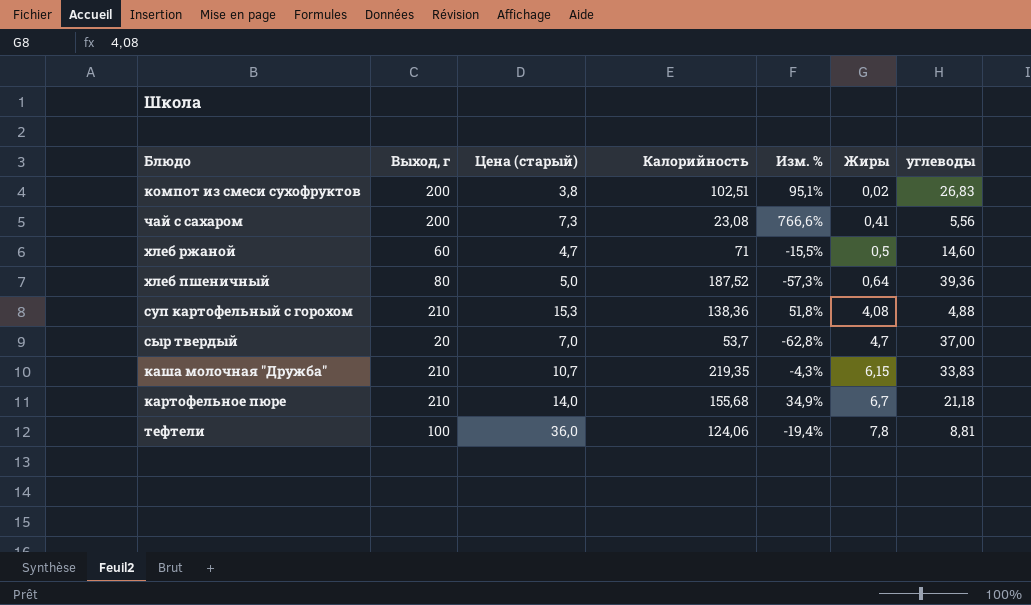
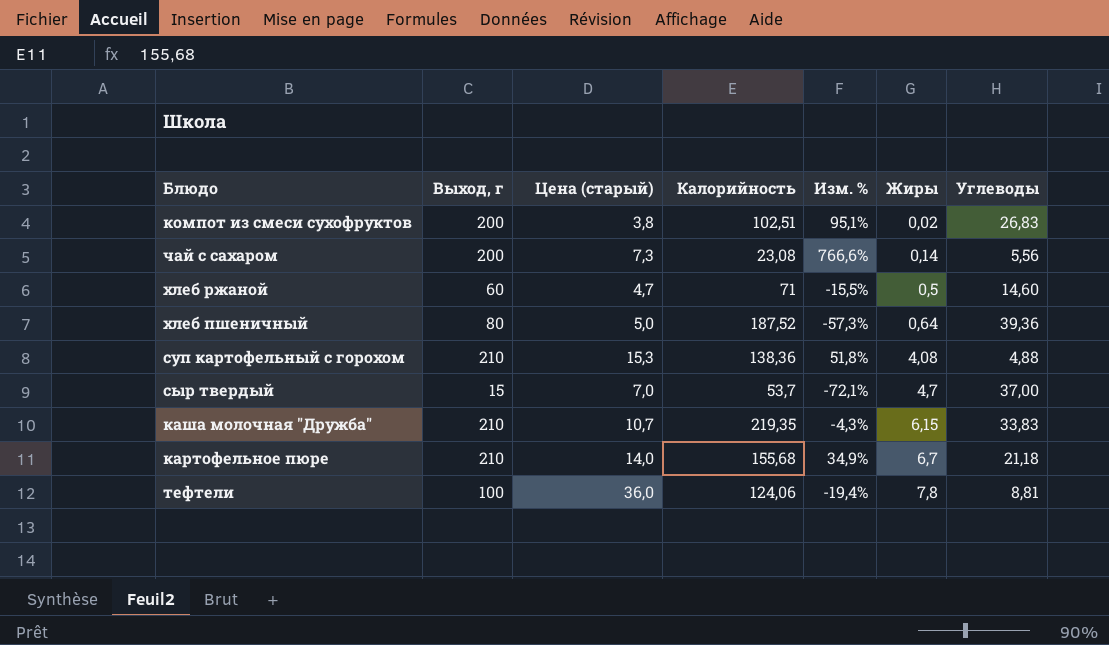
column name: углеводы -> Углеводы
чай с сахаром | Жиры: 0,41 -> 0,14
сыр твердый | Выход, г: 20 -> 15
сыр твердый | Изм. %: -62,8% -> -72,1%

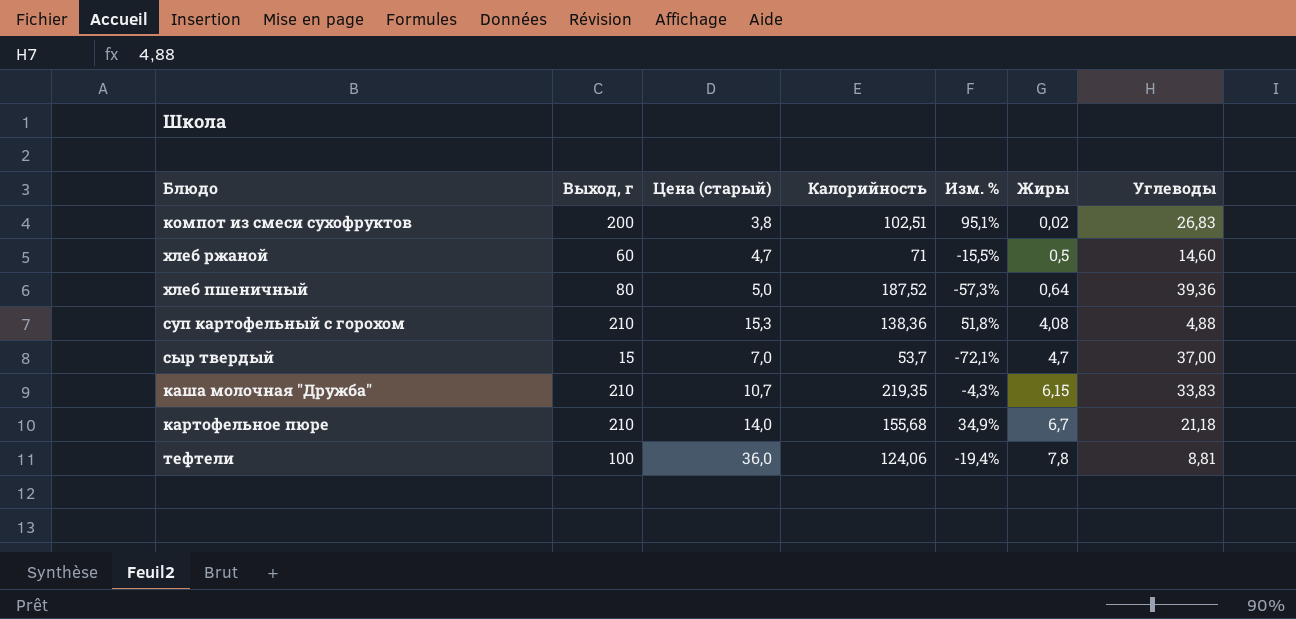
row чай с сахаром: 200 | 7,3 | 23,08 | 766,6% | 0,14 | 5,56 -> none

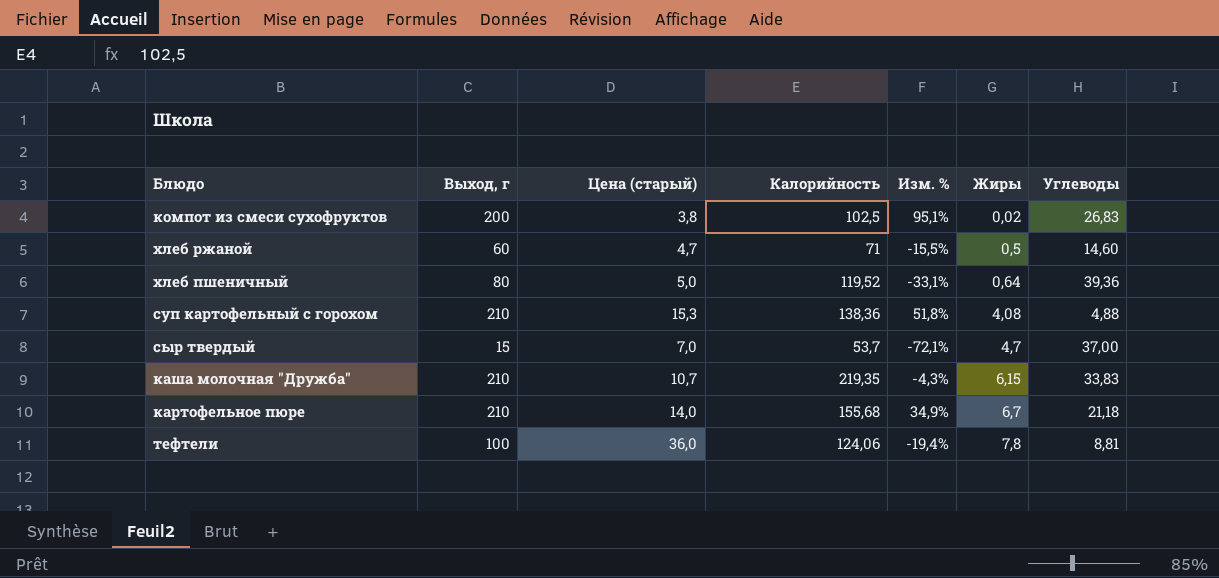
компот из смеси сухофруктов | Калорийность: 102,51 -> 102,5
хлеб пшеничный | Калорийность: 187,52 -> 119,52
хлеб пшеничный | Изм. %: -57,3% -> -33,1%

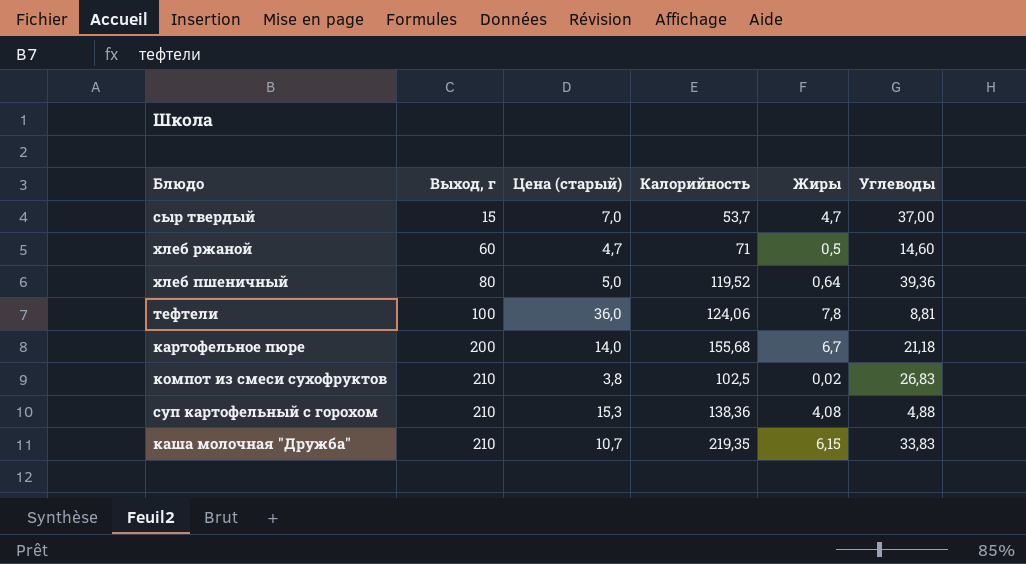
row order: Жиры ascending -> Выход, г ascending
column Изм. % | formula: ([Выход, г] - [Калорийность]) / [Калорийность] -> none
картофельное пюре | Выход, г: 210 -> 200
компот из смеси сухофруктов | Выход, г: 200 -> 210

